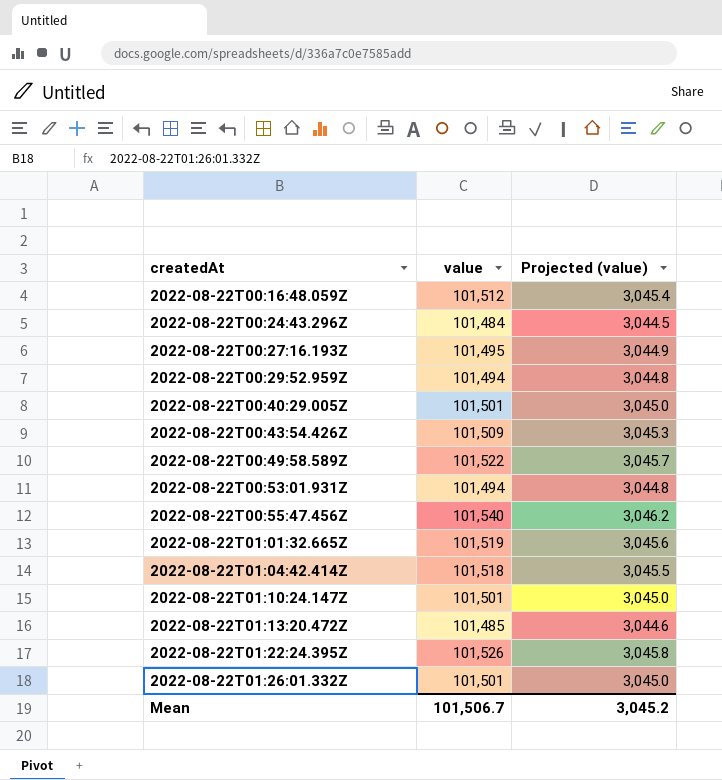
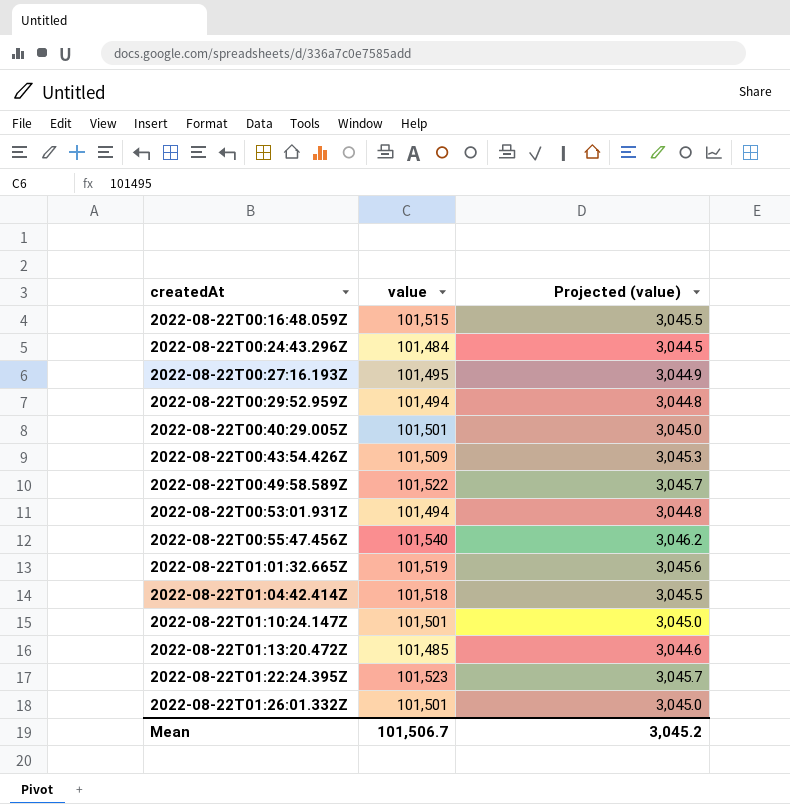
2022-08-22T00:16:48.059Z | value: 101,512 -> 101,515
2022-08-22T00:16:48.059Z | Projected (value): 3,045.4 -> 3,045.5
2022-08-22T01:22:24.395Z | value: 101,526 -> 101,523
2022-08-22T01:22:24.395Z | Projected (value): 3,045.8 -> 3,045.7

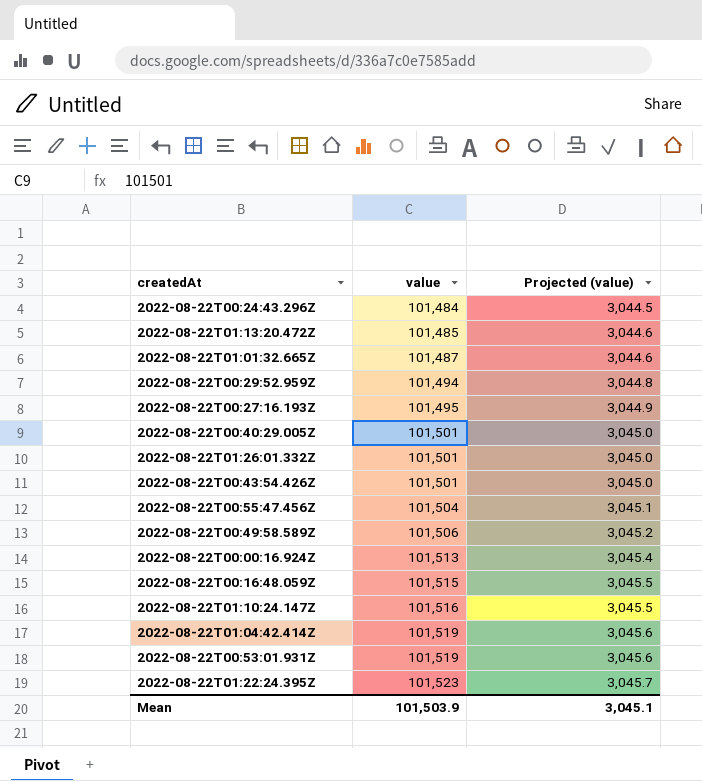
row order: createdAt ascending -> value ascending
2022-08-22T01:01:32.665Z | value: 101,519 -> 101,487
2022-08-22T01:01:32.665Z | Projected (value): 3,045.6 -> 3,044.6
2022-08-22T00:43:54.426Z | value: 101,509 -> 101,501
2022-08-22T00:43:54.426Z | Projected (value): 3,045.3 -> 3,045.0
2022-08-22T00:55:47.456Z | value: 101,540 -> 101,504
2022-08-22T00:55:47.456Z | Projected (value): 3,046.2 -> 3,045.1
2022-08-22T00:49:58.589Z | value: 101,522 -> 101,506
2022-08-22T00:49:58.589Z | Projected (value): 3,045.7 -> 3,045.2
row 2022-08-22T00:00:16.924Z: none -> 101,513 | 3,045.4
2022-08-22T01:10:24.147Z | value: 101,501 -> 101,516
2022-08-22T01:10:24.147Z | Projected (value): 3,045.0 -> 3,045.5
2022-08-22T01:04:42.414Z | value: 101,518 -> 101,519
2022-08-22T01:04:42.414Z | Projected (value): 3,045.5 -> 3,045.6
2022-08-22T00:53:01.931Z | value: 101,494 -> 101,519
2022-08-22T00:53:01.931Z | Projected (value): 3,044.8 -> 3,045.6
Mean | value: 101,506.7 -> 101,503.9
Mean | Projected (value): 3,045.2 -> 3,045.1

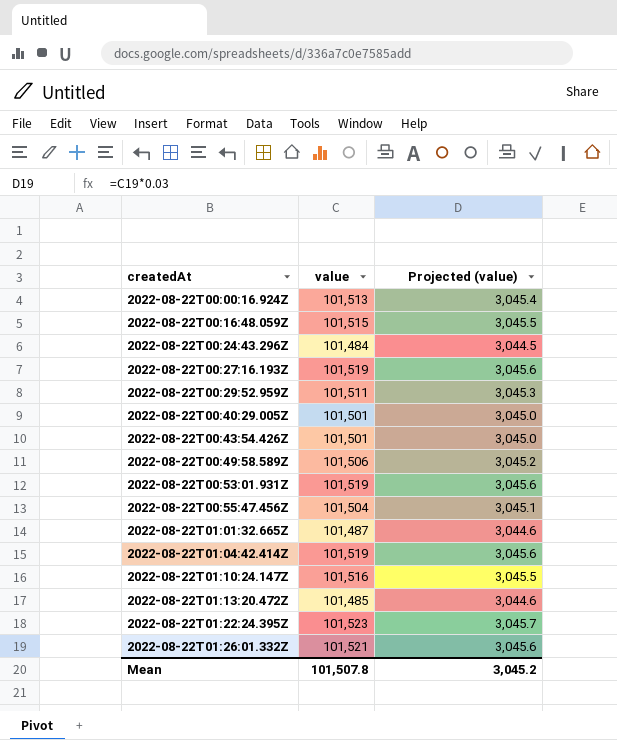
row order: value ascending -> createdAt ascending
2022-08-22T00:27:16.193Z | value: 101,495 -> 101,519
2022-08-22T00:27:16.193Z | Projected (value): 3,044.9 -> 3,045.6
2022-08-22T00:29:52.959Z | value: 101,494 -> 101,511
2022-08-22T00:29:52.959Z | Projected (value): 3,044.8 -> 3,045.3
2022-08-22T01:26:01.332Z | value: 101,501 -> 101,521
2022-08-22T01:26:01.332Z | Projected (value): 3,045.0 -> 3,045.6
Mean | value: 101,503.9 -> 101,507.8
Mean | Projected (value): 3,045.1 -> 3,045.2

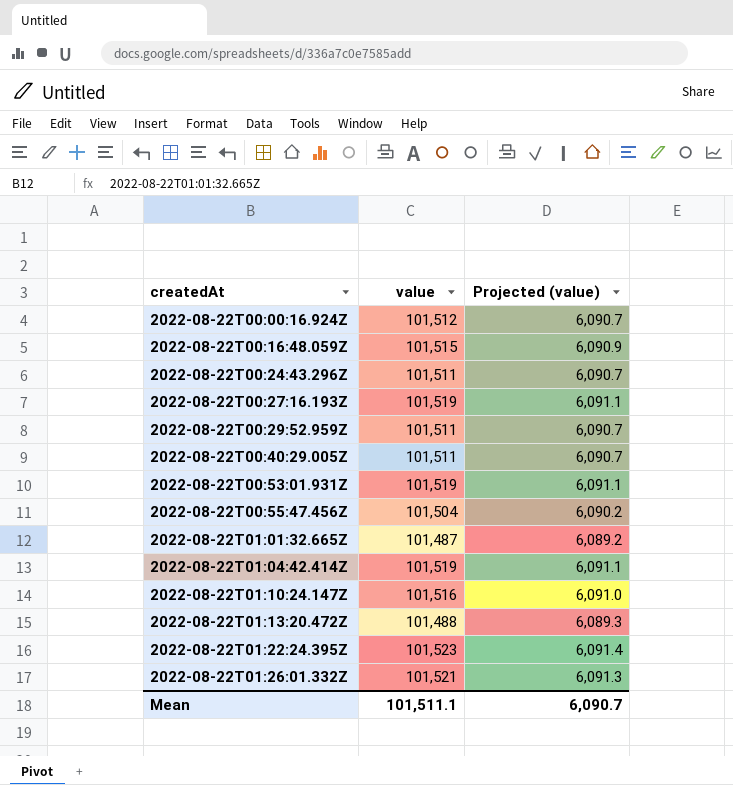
column Projected (value) | formula: [value] * 0.03 -> [value] * 0.06
row 2022-08-22T00:43:54.426Z: 101,501 | 3,045.0 -> none
row 2022-08-22T00:49:58.589Z: 101,506 | 3,045.2 -> none
2022-08-22T00:00:16.924Z | value: 101,513 -> 101,512
2022-08-22T00:24:43.296Z | value: 101,484 -> 101,511
2022-08-22T00:40:29.005Z | value: 101,501 -> 101,511
2022-08-22T01:13:20.472Z | value: 101,485 -> 101,488
Mean | value: 101,507.8 -> 101,511.1
Mean | Projected (value): 3,045.2 -> 6,090.7

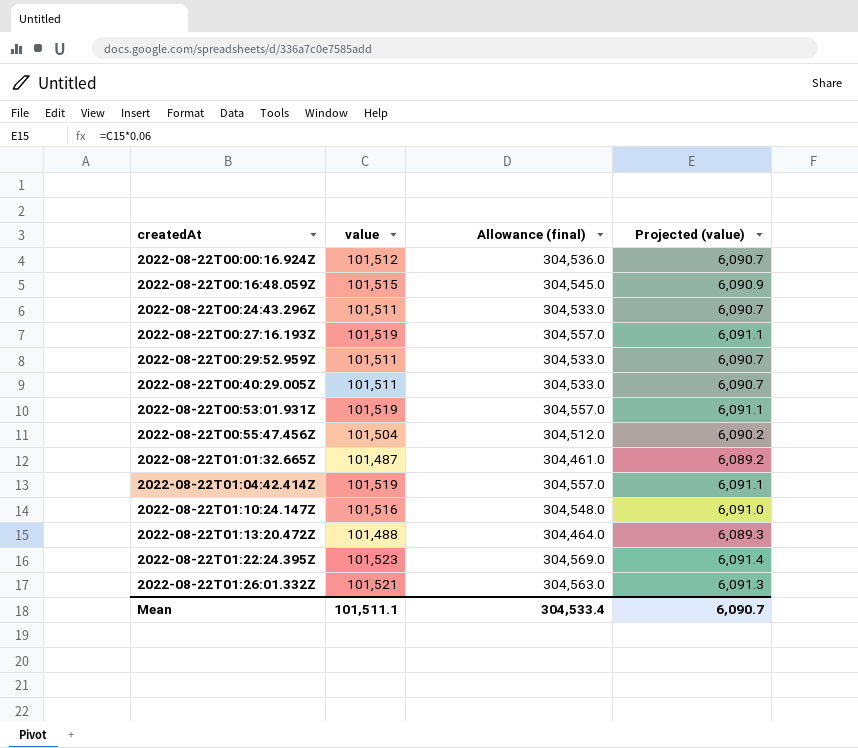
column Allowance (final) | formula: none -> [value] * 3

